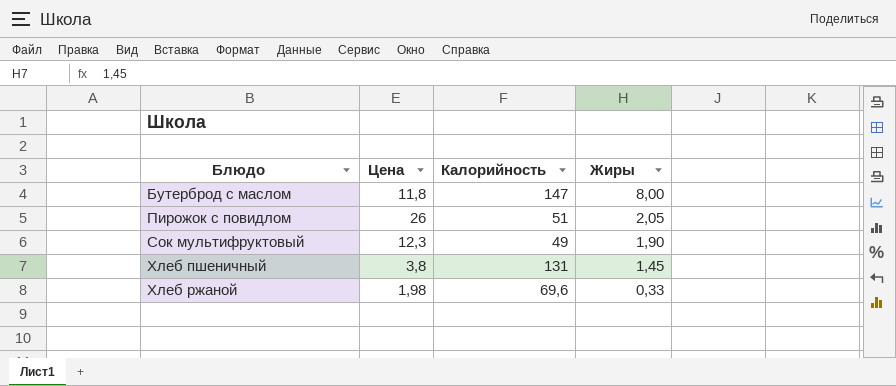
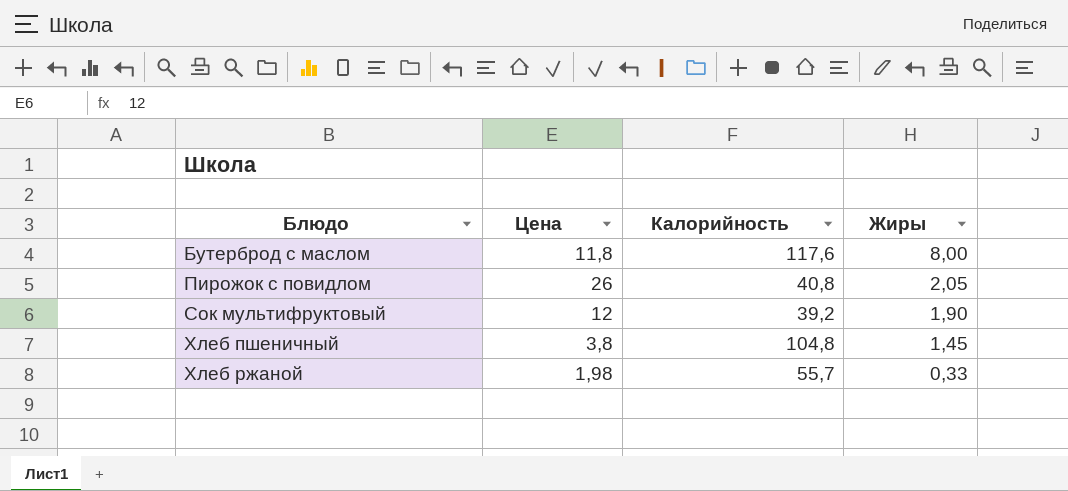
Бутерброд с маслом | Калорийность: 147 -> 117,6
Пирожок с повидлом | Калорийность: 51 -> 40,8
Сок мультифруктовый | Цена: 12,3 -> 12
Сок мультифруктовый | Калорийность: 49 -> 39,2
Хлеб пшеничный | Калорийность: 131 -> 104,8
Хлеб ржаной | Калорийность: 69,6 -> 55,7

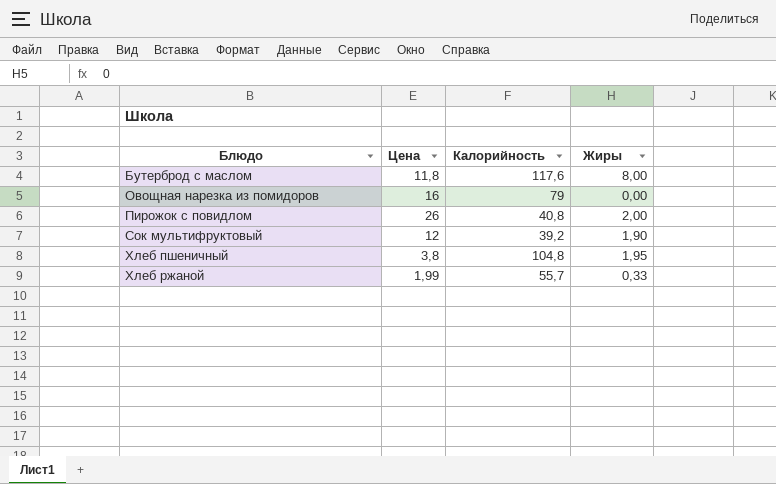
row Овощная нарезка из помидоров: none -> 16 | 79 | 0,00
Пирожок с повидлом | Жиры: 2,05 -> 2,00
Хлеб пшеничный | Жиры: 1,45 -> 1,95
Хлеб ржаной | Цена: 1,98 -> 1,99

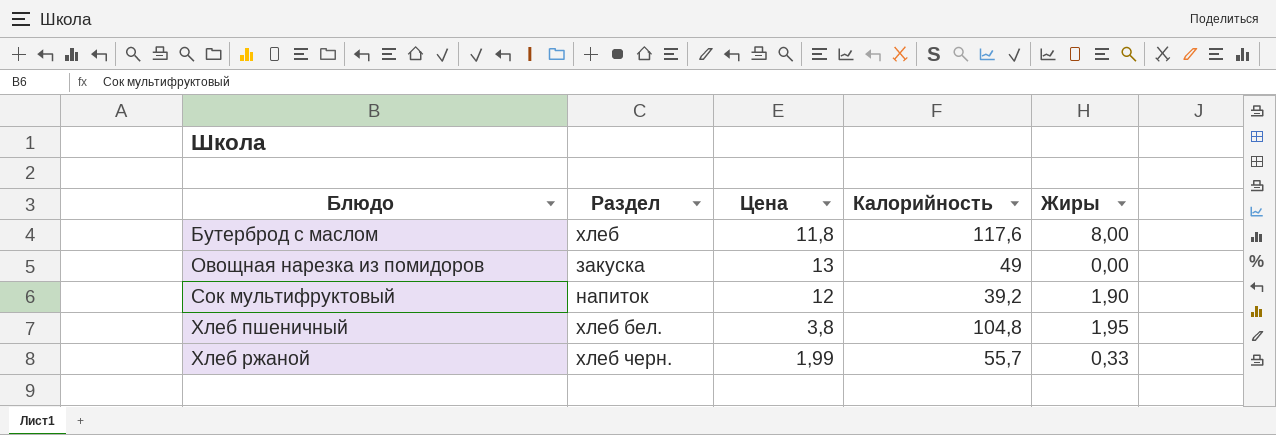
column Раздел | position: none -> 2
row Пирожок с повидлом: 26 | 40,8 | 2,00 -> none
Овощная нарезка из помидоров | Цена: 16 -> 13
Овощная нарезка из помидоров | Калорийность: 79 -> 49

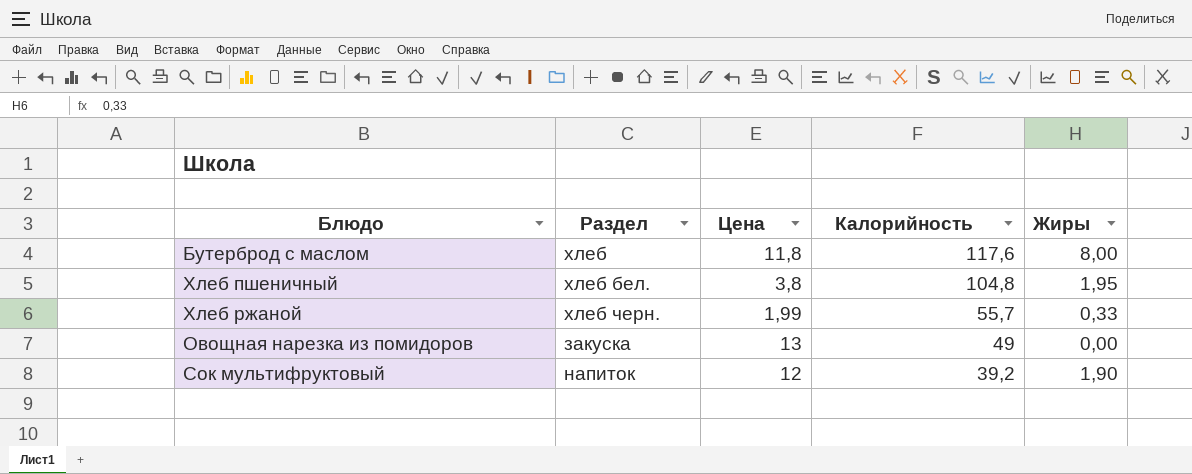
row order: Блюдо ascending -> Калорийность descending

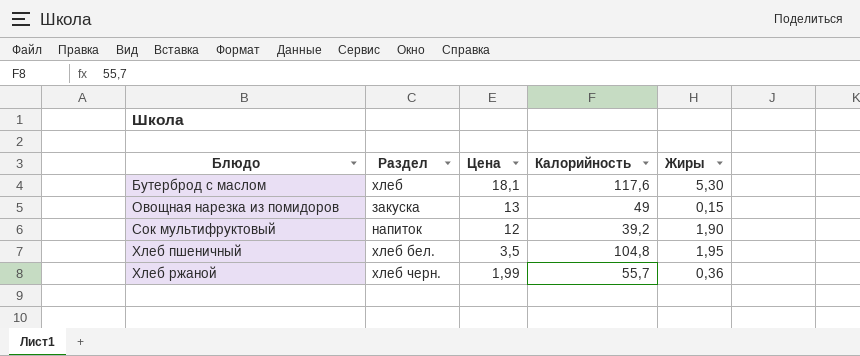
row order: Калорийность descending -> Блюдо ascending
Бутерброд с маслом | Цена: 11,8 -> 18,1
Бутерброд с маслом | Жиры: 8,00 -> 5,30
Овощная нарезка из помидоров | Жиры: 0,00 -> 0,15
Хлеб пшеничный | Цена: 3,8 -> 3,5
Хлеб ржаной | Жиры: 0,33 -> 0,36

